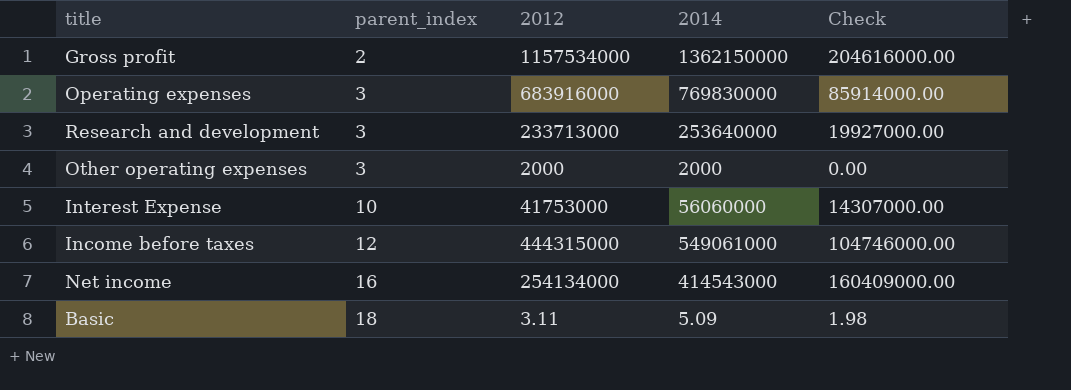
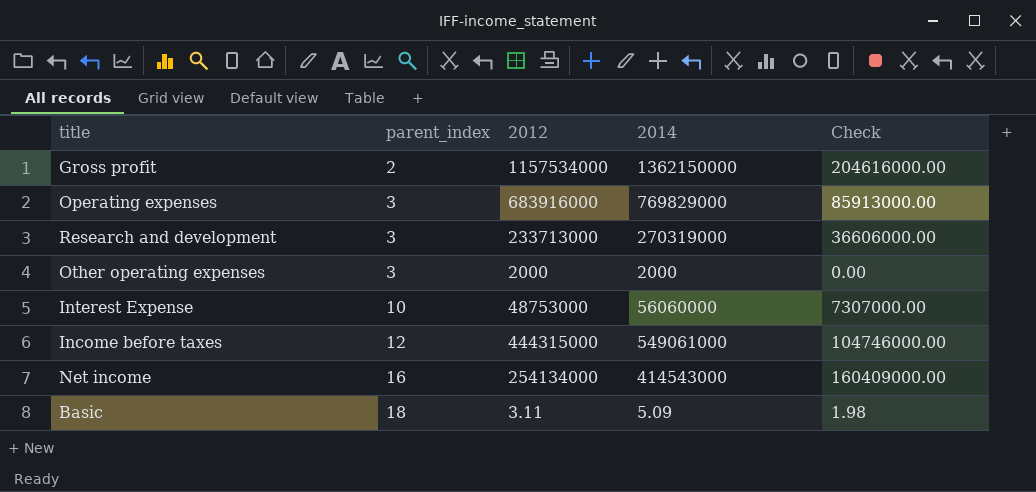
Operating expenses | 2014: 769830000 -> 769829000
Operating expenses | Check: 85914000.00 -> 85913000.00
Research and development | 2014: 253640000 -> 270319000
Research and development | Check: 19927000.00 -> 36606000.00
Interest Expense | 2012: 41753000 -> 48753000
Interest Expense | Check: 14307000.00 -> 7307000.00

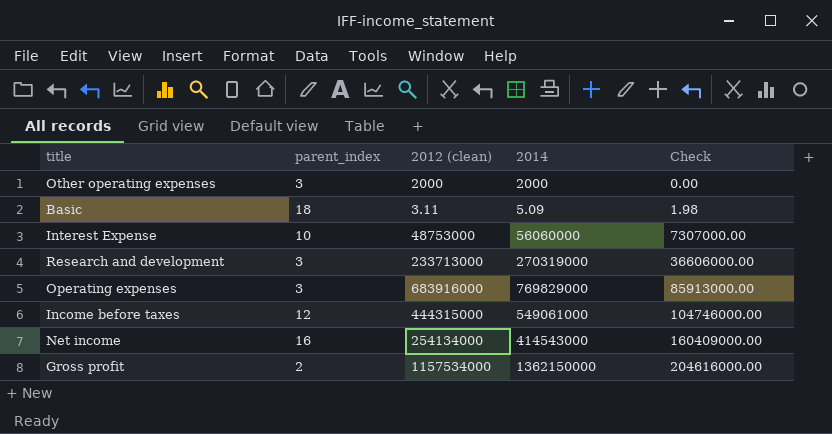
row order: parent_index ascending -> Check ascending
column name: 2012 -> 2012 (clean)

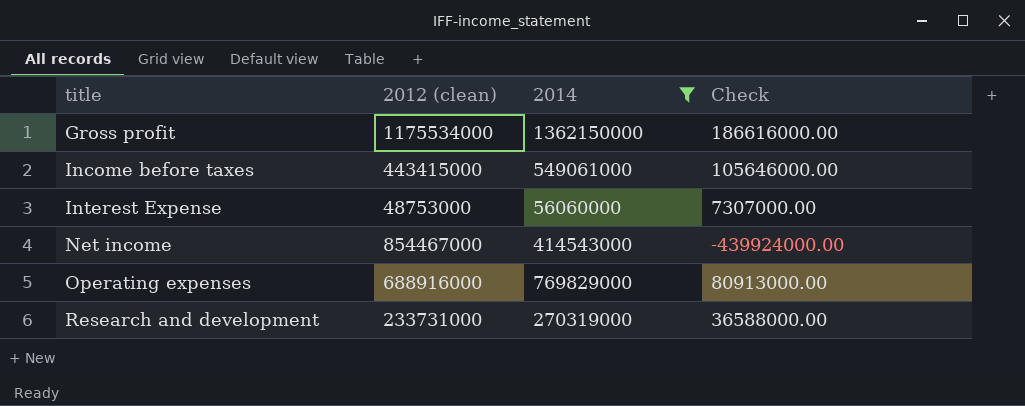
filter: none -> 2014 >= 56060000
row order: Check ascending -> title ascending
column parent_index | position: 2 -> none
Gross profit | 2012 (clean): 1157534000 -> 1175534000
Gross profit | Check: 204616000.00 -> 186616000.00
Income before taxes | 2012 (clean): 444315000 -> 443415000
Income before taxes | Check: 104746000.00 -> 105646000.00
Net income | 2012 (clean): 254134000 -> 854467000
Net income | Check: 160409000.00 -> -439924000.00
Operating expenses | 2012 (clean): 683916000 -> 688916000
Operating expenses | Check: 85913000.00 -> 80913000.00
Research and development | 2012 (clean): 233713000 -> 233731000
Research and development | Check: 36606000.00 -> 36588000.00

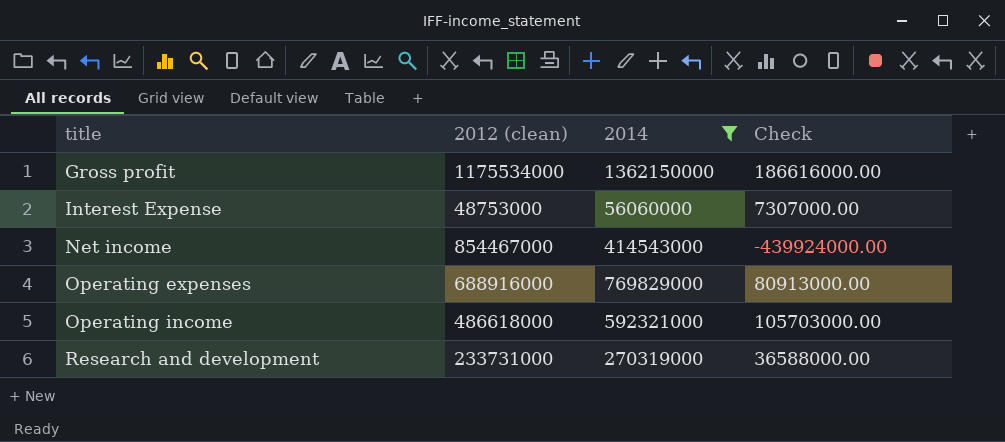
row Income before taxes: 443415000 | 549061000 | 105646000.00 -> none
row Operating income: none -> 486618000 | 592321000 | 105703000.00

